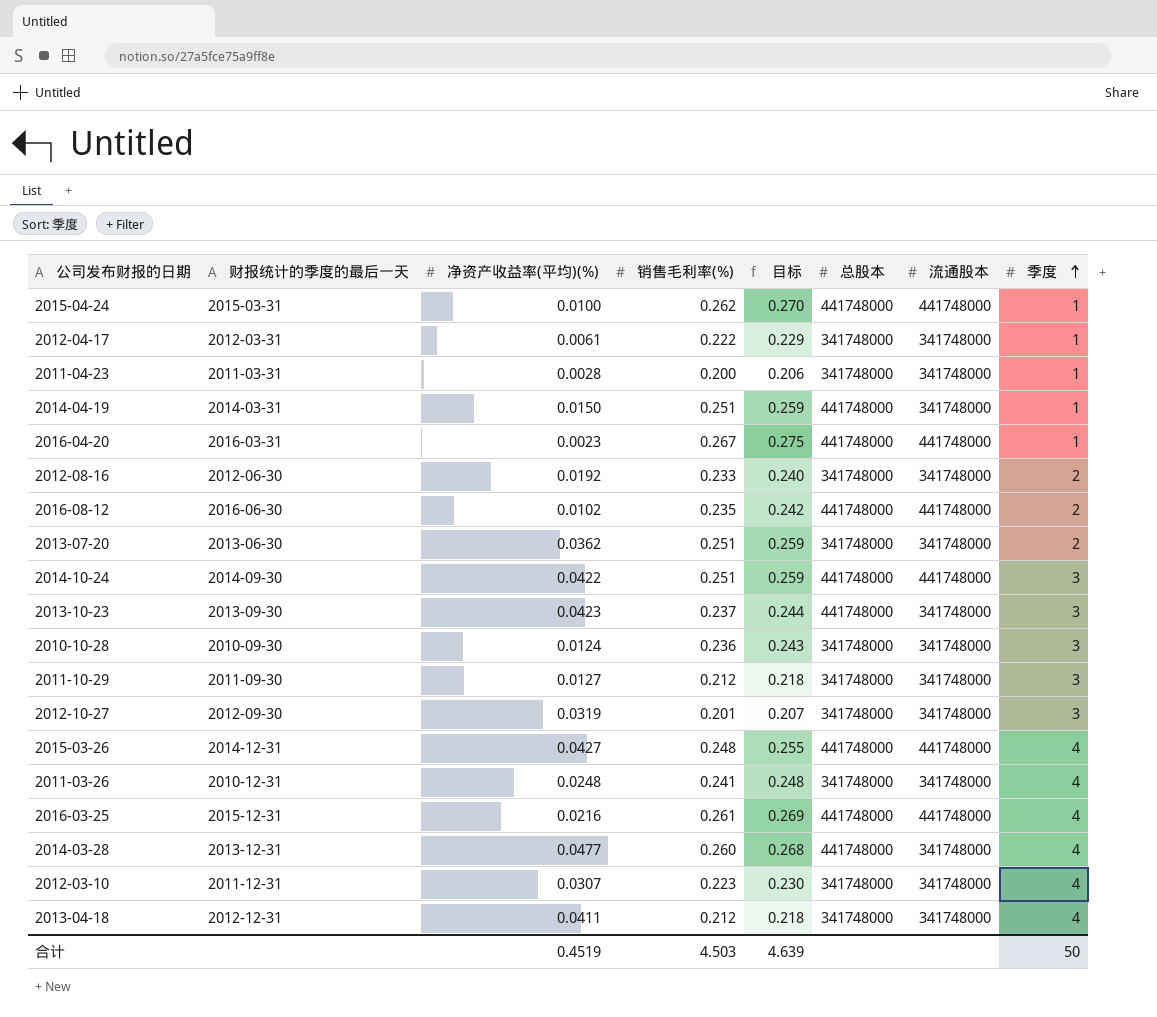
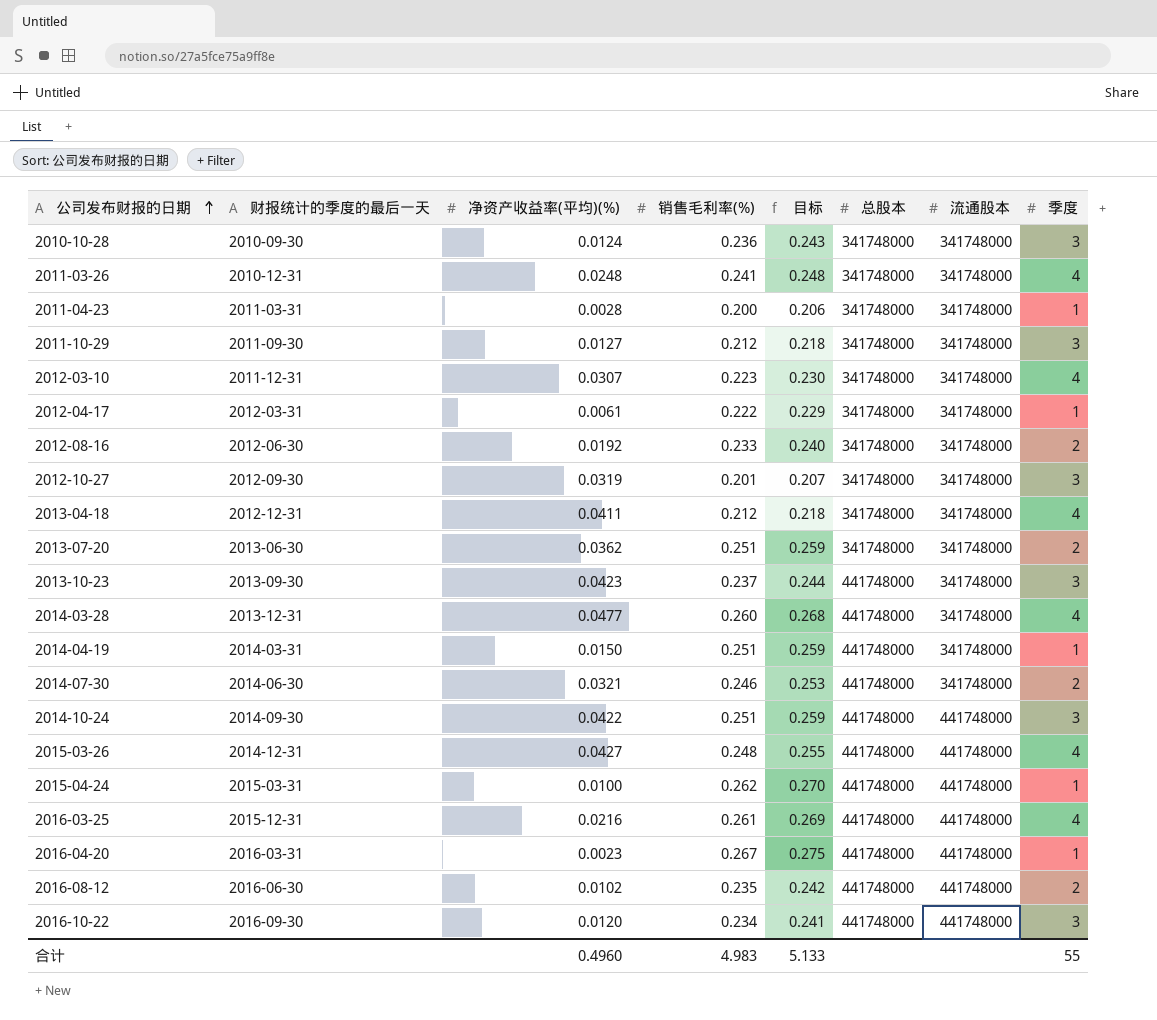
row order: 季度 ascending -> 公司发布财报的日期 ascending
row 2014-07-30: none -> 2014-06-30 | 0.0321 | 0.246 | 0.253 | 441748000 | 341748000 | 2
row 2016-10-22: none -> 2016-09-30 | 0.0120 | 0.234 | 0.241 | 441748000 | 441748000 | 3
合计 | 净资产收益率(平均)(%): 0.4519 -> 0.4960
合计 | 销售毛利率(%): 4.503 -> 4.983
合计 | 目标: 4.639 -> 5.133
合计 | 季度: 50 -> 55

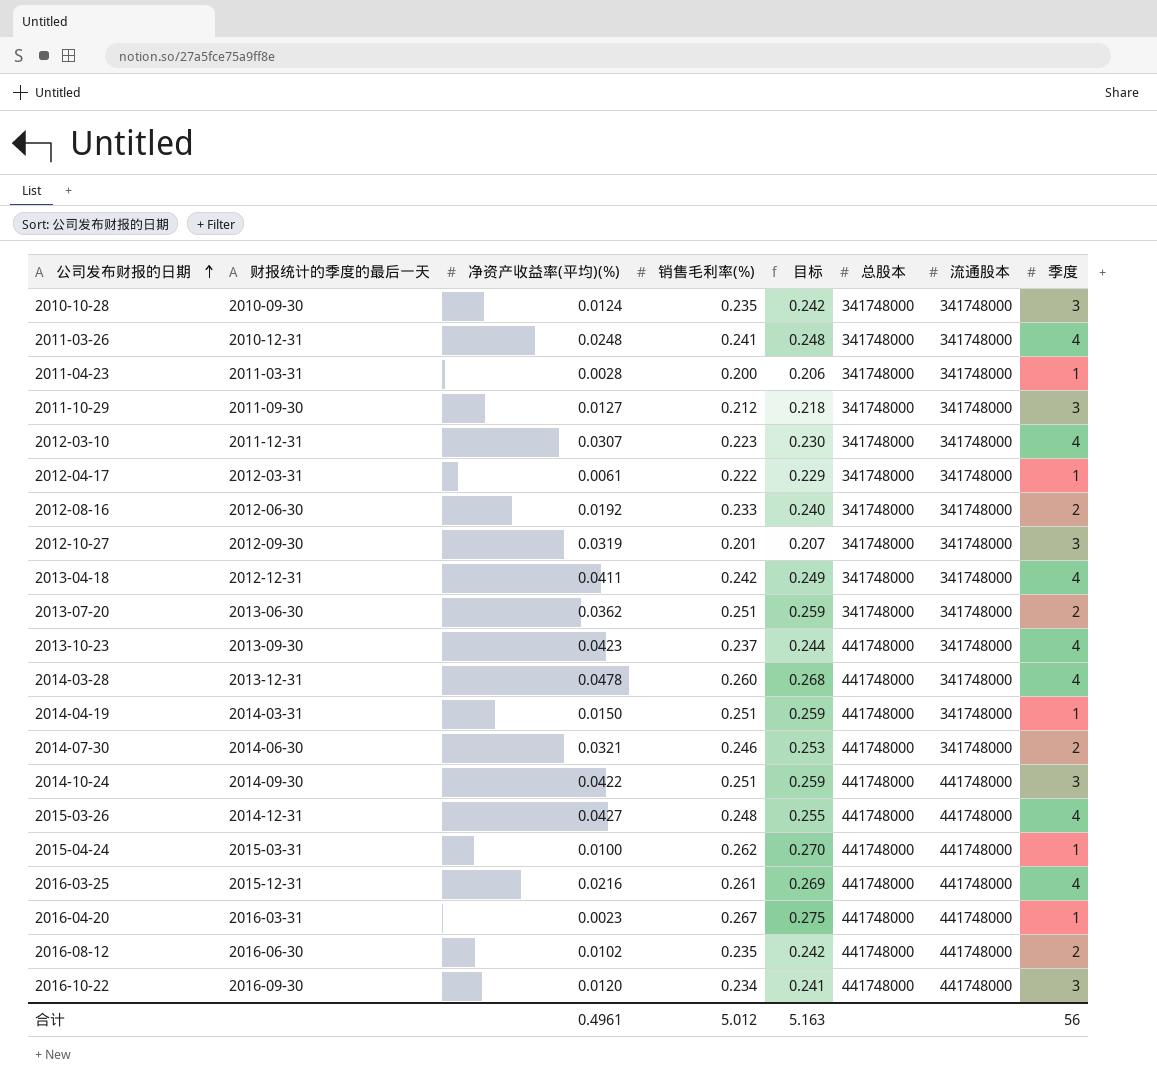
2010-10-28 | 销售毛利率(%): 0.236 -> 0.235
2010-10-28 | 目标: 0.243 -> 0.242
2013-04-18 | 销售毛利率(%): 0.212 -> 0.242
2013-04-18 | 目标: 0.218 -> 0.249
2013-10-23 | 季度: 3 -> 4
2014-03-28 | 净资产收益率(平均)(%): 0.0477 -> 0.0478
合计 | 净资产收益率(平均)(%): 0.4960 -> 0.4961
合计 | 销售毛利率(%): 4.983 -> 5.012
合计 | 目标: 5.133 -> 5.163
合计 | 季度: 55 -> 56

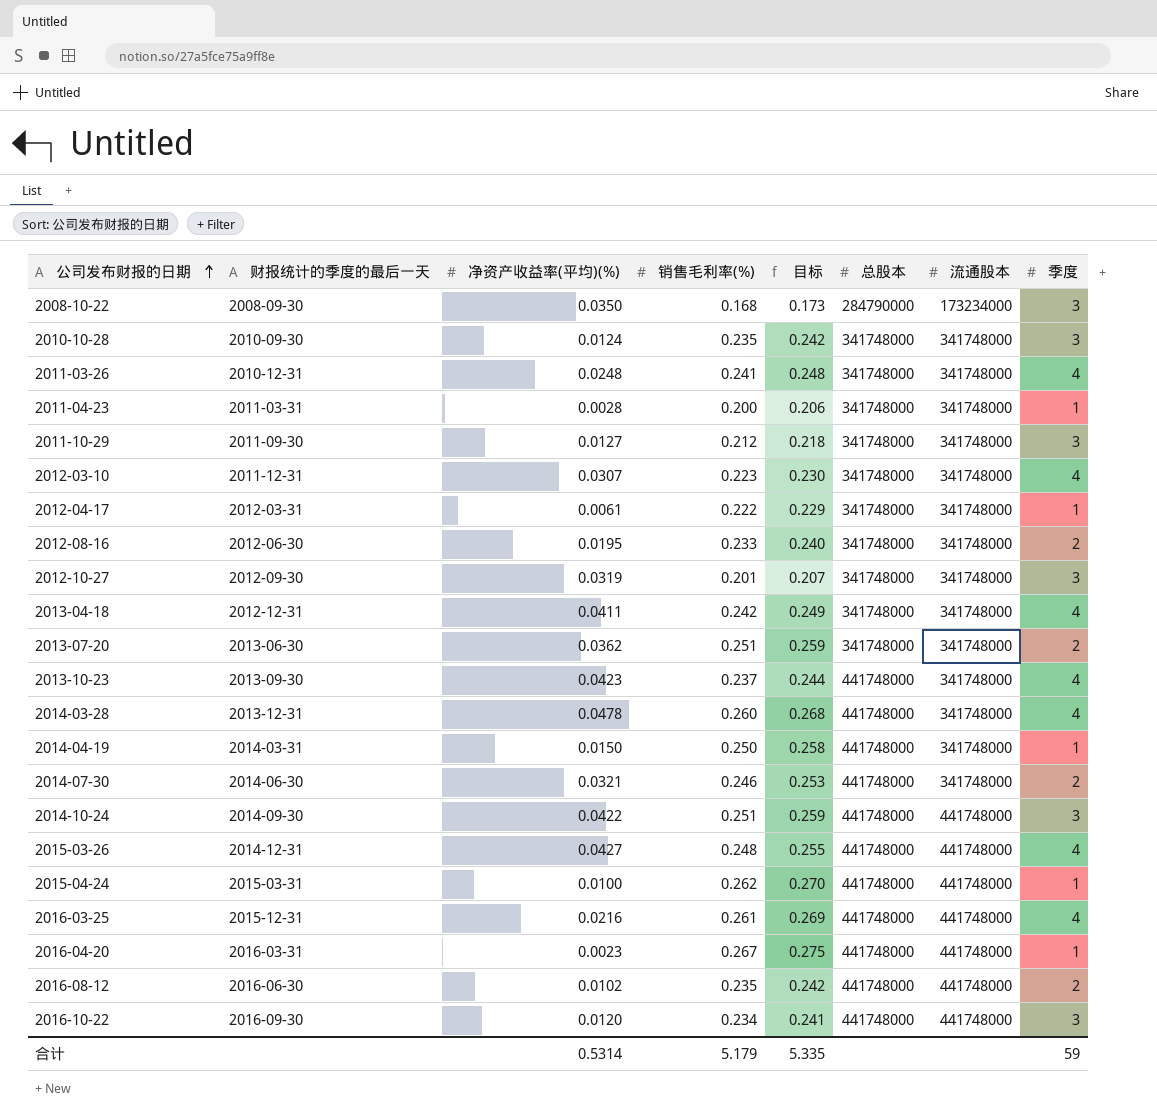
row 2008-10-22: none -> 2008-09-30 | 0.0350 | 0.168 | 0.173 | 284790000 | 173234000 | 3
2012-08-16 | 净资产收益率(平均)(%): 0.0192 -> 0.0195
2014-04-19 | 销售毛利率(%): 0.251 -> 0.250
2014-04-19 | 目标: 0.259 -> 0.258
合计 | 净资产收益率(平均)(%): 0.4961 -> 0.5314
合计 | 销售毛利率(%): 5.012 -> 5.179
合计 | 目标: 5.163 -> 5.335
合计 | 季度: 56 -> 59

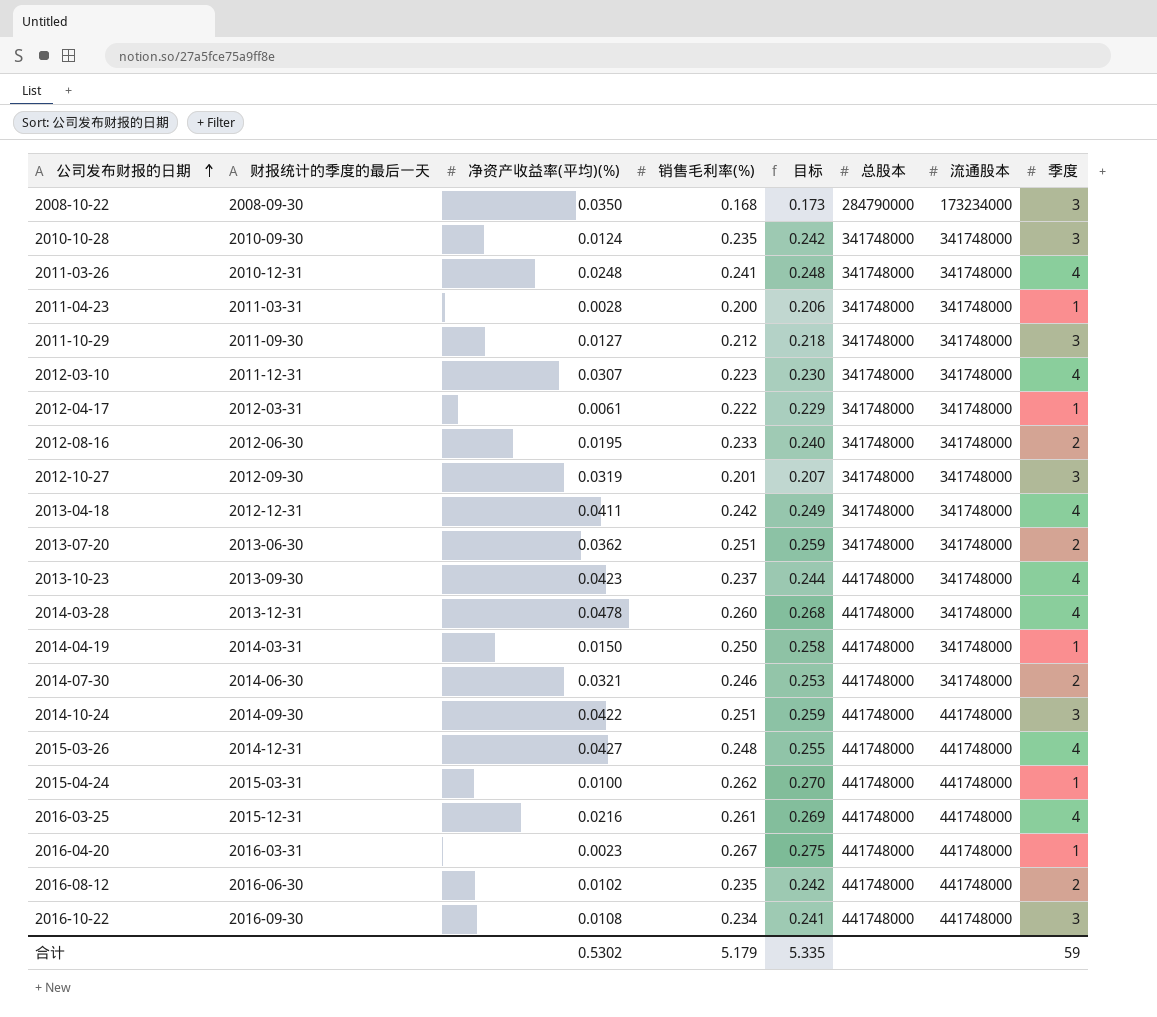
2016-10-22 | 净资产收益率(平均)(%): 0.0120 -> 0.0108
合计 | 净资产收益率(平均)(%): 0.5314 -> 0.5302

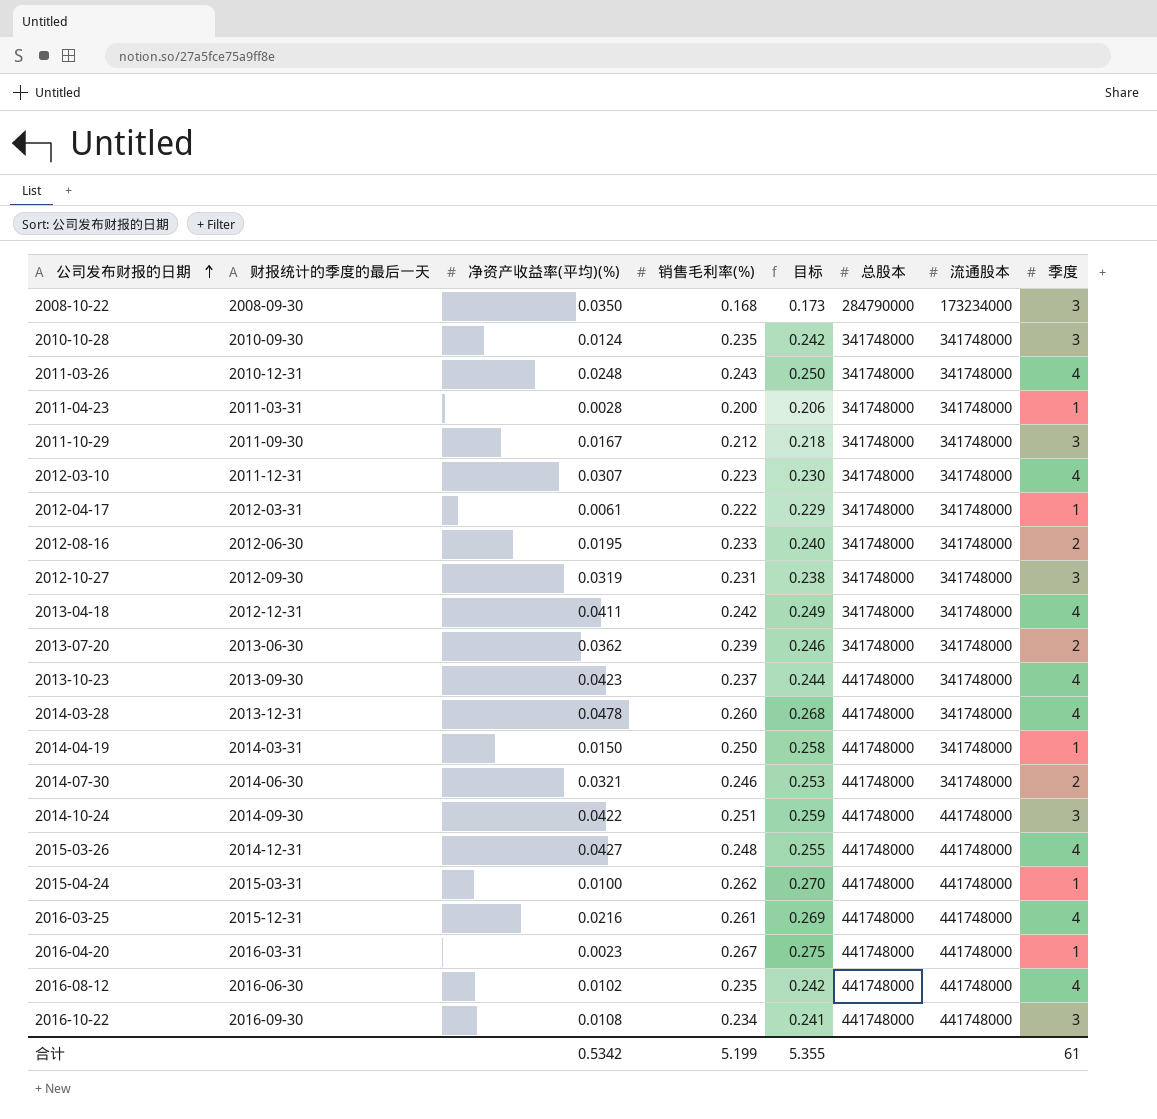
2011-03-26 | 销售毛利率(%): 0.241 -> 0.243
2011-03-26 | 目标: 0.248 -> 0.250
2011-10-29 | 净资产收益率(平均)(%): 0.0127 -> 0.0167
2012-10-27 | 销售毛利率(%): 0.201 -> 0.231
2012-10-27 | 目标: 0.207 -> 0.238
2013-07-20 | 销售毛利率(%): 0.251 -> 0.239
2013-07-20 | 目标: 0.259 -> 0.246
2016-08-12 | 季度: 2 -> 4
合计 | 净资产收益率(平均)(%): 0.5302 -> 0.5342
合计 | 销售毛利率(%): 5.179 -> 5.199
合计 | 目标: 5.335 -> 5.355
合计 | 季度: 59 -> 61

